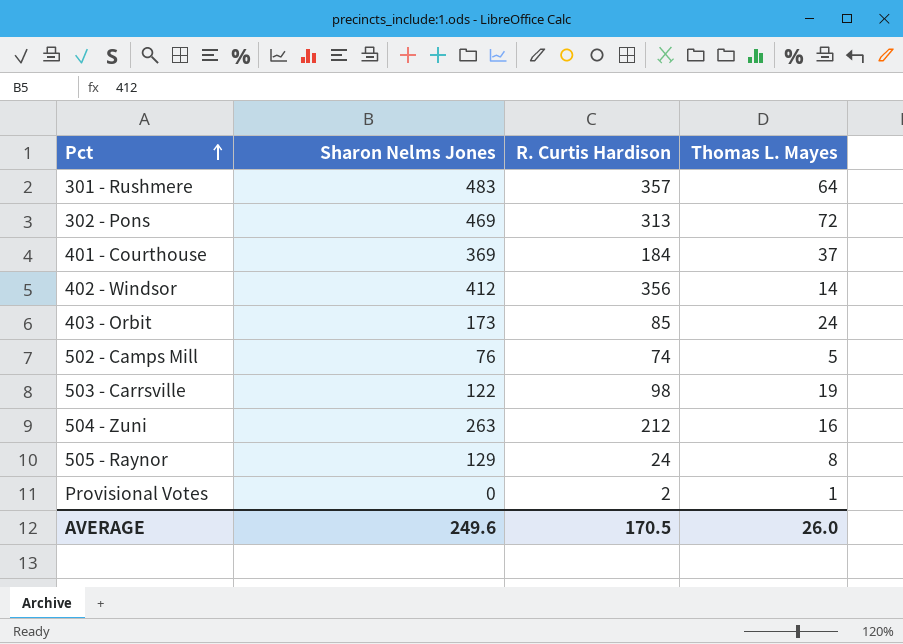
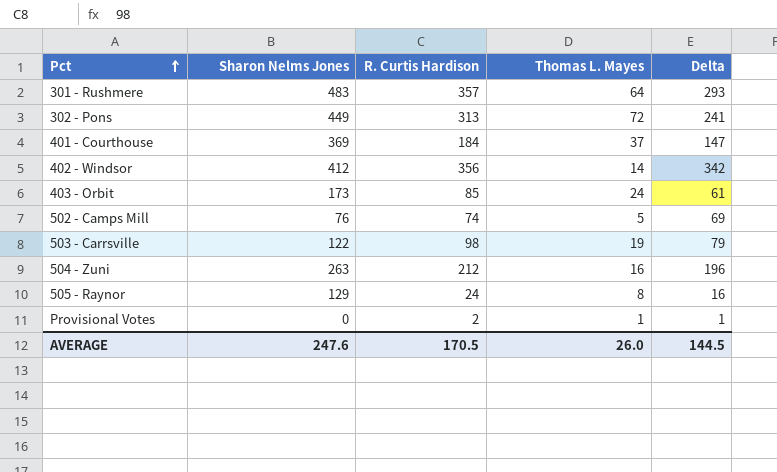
column Delta | formula: none -> [R. Curtis Hardison] - [Thomas L. Mayes]
302 - Pons | Sharon Nelms Jones: 469 -> 449
AVERAGE | Sharon Nelms Jones: 249.6 -> 247.6

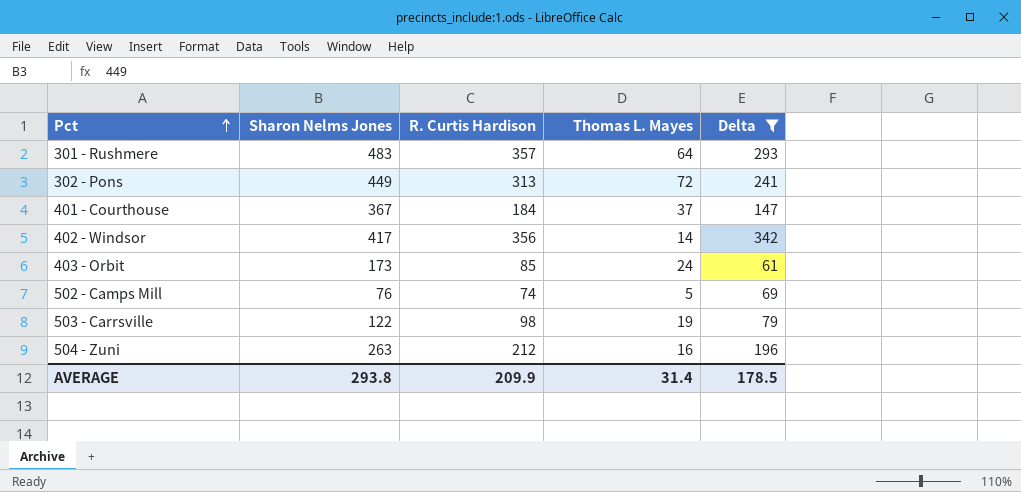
filter: none -> Delta >= 61
401 - Courthouse | Sharon Nelms Jones: 369 -> 367
402 - Windsor | Sharon Nelms Jones: 412 -> 417
AVERAGE | Sharon Nelms Jones: 247.6 -> 293.8
AVERAGE | R. Curtis Hardison: 170.5 -> 209.9
AVERAGE | Thomas L. Mayes: 26.0 -> 31.4
AVERAGE | Delta: 144.5 -> 178.5

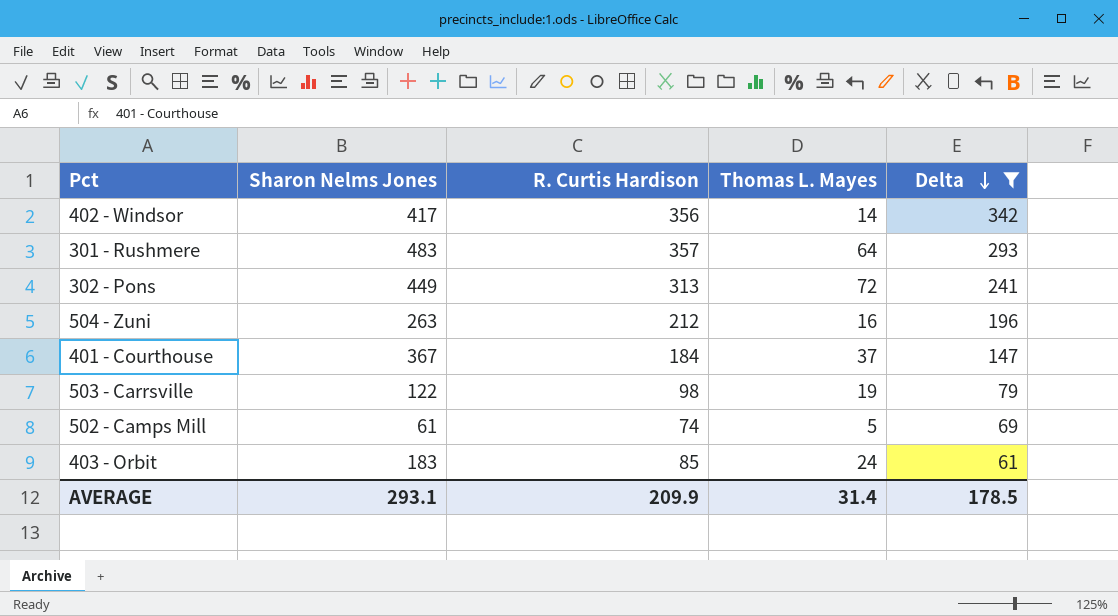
row order: Pct ascending -> Delta descending
502 - Camps Mill | Sharon Nelms Jones: 76 -> 61
403 - Orbit | Sharon Nelms Jones: 173 -> 183
AVERAGE | Sharon Nelms Jones: 293.8 -> 293.1

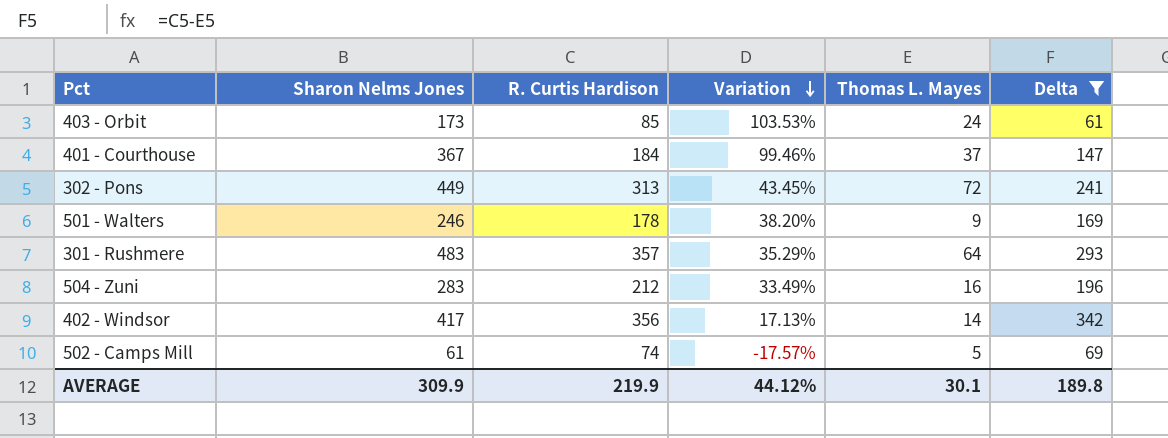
row order: Delta descending -> Variation descending
column Variation | formula: none -> ([Sharon Nelms Jones] - [R. Curtis Hardison]) / [R. Curtis Hardison]
row 503 - Carrsville: 122 | 98 | 19 | 79 -> none
403 - Orbit | Sharon Nelms Jones: 183 -> 173
row 501 - Walters: none -> 246 | 178 | 38.20% | 9 | 169
504 - Zuni | Sharon Nelms Jones: 263 -> 283
AVERAGE | Sharon Nelms Jones: 293.1 -> 309.9
AVERAGE | R. Curtis Hardison: 209.9 -> 219.9
AVERAGE | Thomas L. Mayes: 31.4 -> 30.1
AVERAGE | Delta: 178.5 -> 189.8

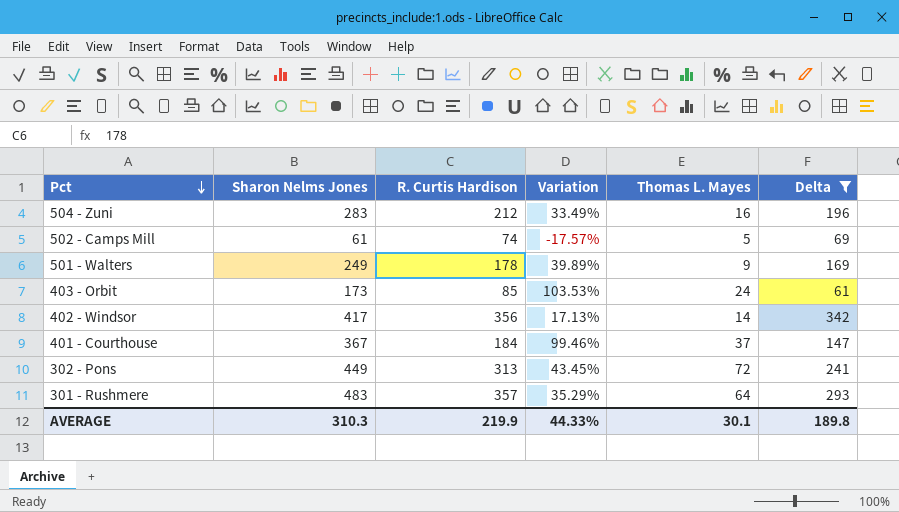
row order: Variation descending -> Pct descending
501 - Walters | Sharon Nelms Jones: 246 -> 249
501 - Walters | Variation: 38.20% -> 39.89%
AVERAGE | Sharon Nelms Jones: 309.9 -> 310.3
AVERAGE | Variation: 44.12% -> 44.33%

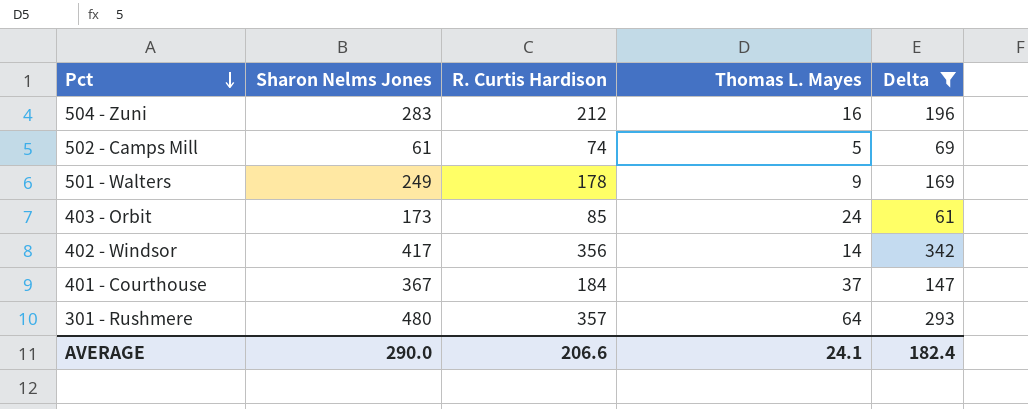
column Variation | formula: ([Sharon Nelms Jones] - [R. Curtis Hardison]) / [R. Curtis Hardison] -> none
row 302 - Pons: 449 | 313 | 43.45% | 72 | 241 -> none
301 - Rushmere | Sharon Nelms Jones: 483 -> 480
AVERAGE | Sharon Nelms Jones: 310.3 -> 290.0
AVERAGE | R. Curtis Hardison: 219.9 -> 206.6
AVERAGE | Thomas L. Mayes: 30.1 -> 24.1
AVERAGE | Delta: 189.8 -> 182.4

